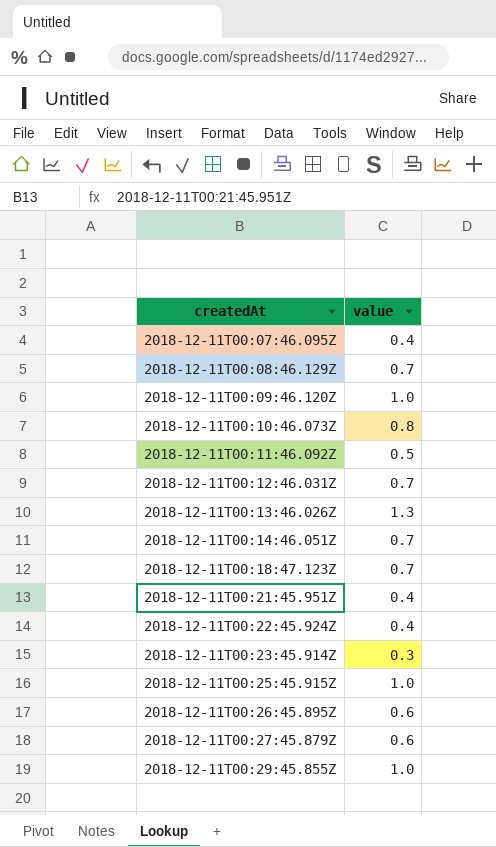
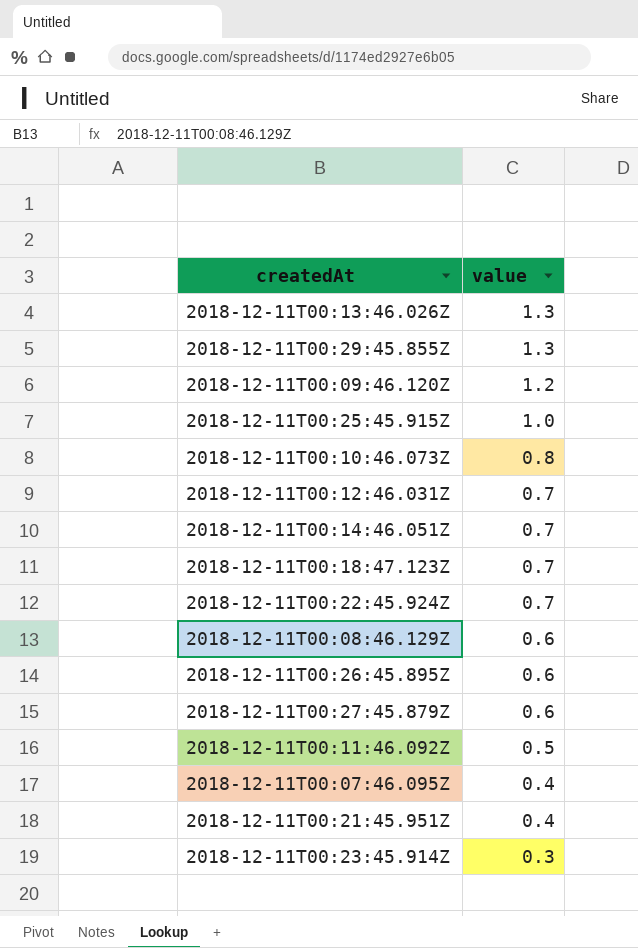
row order: createdAt ascending -> value descending
2018-12-11T00:29:45.855Z | value: 1.0 -> 1.3
2018-12-11T00:09:46.120Z | value: 1.0 -> 1.2
2018-12-11T00:22:45.924Z | value: 0.4 -> 0.7
2018-12-11T00:08:46.129Z | value: 0.7 -> 0.6

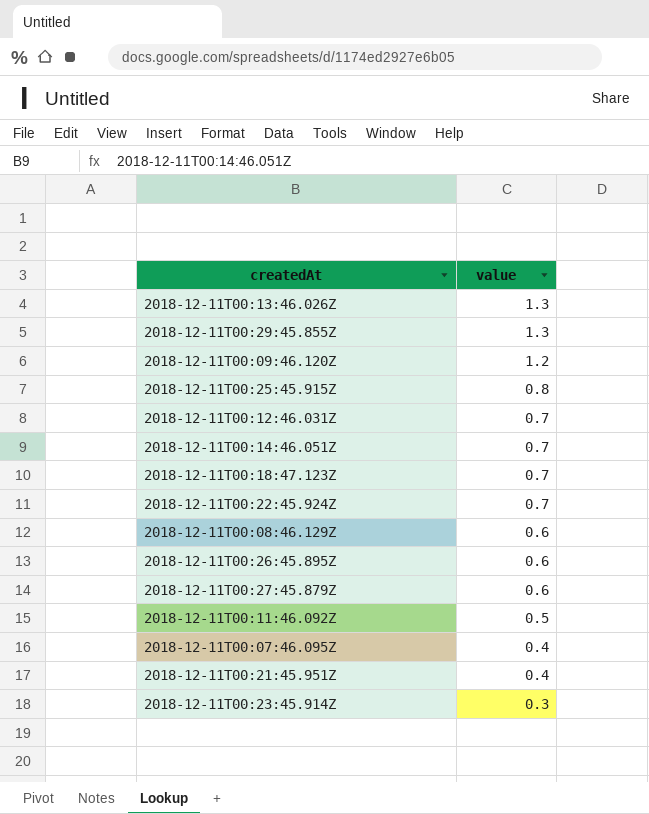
row 2018-12-11T00:10:46.073Z: 0.8 -> none
2018-12-11T00:25:45.915Z | value: 1.0 -> 0.8

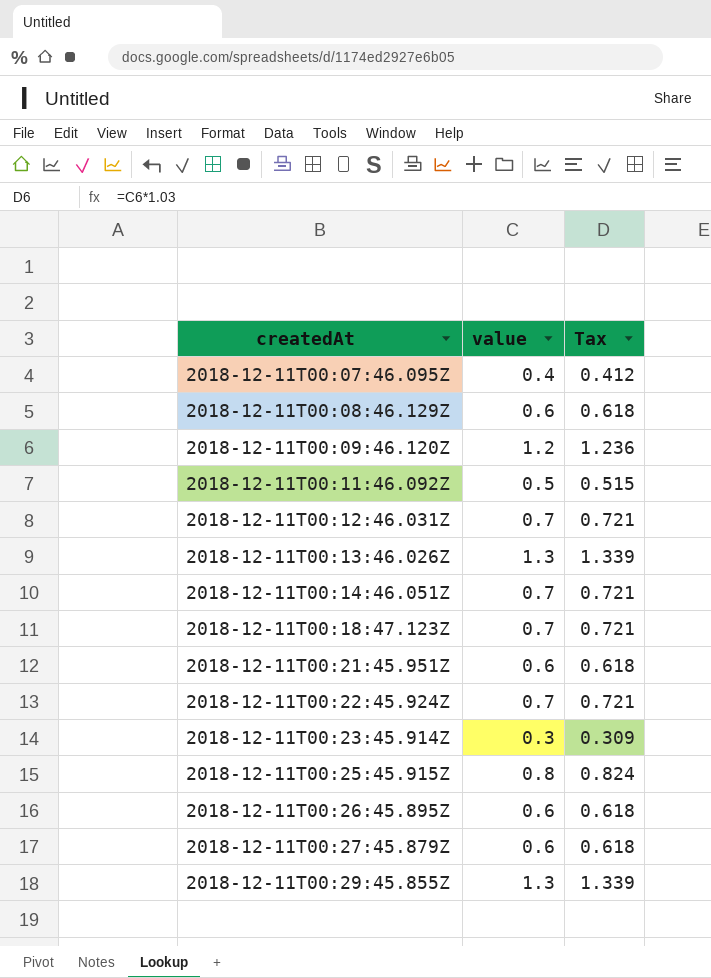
row order: value descending -> createdAt ascending
column Tax | formula: none -> [value] * 1.03
2018-12-11T00:21:45.951Z | value: 0.4 -> 0.6

